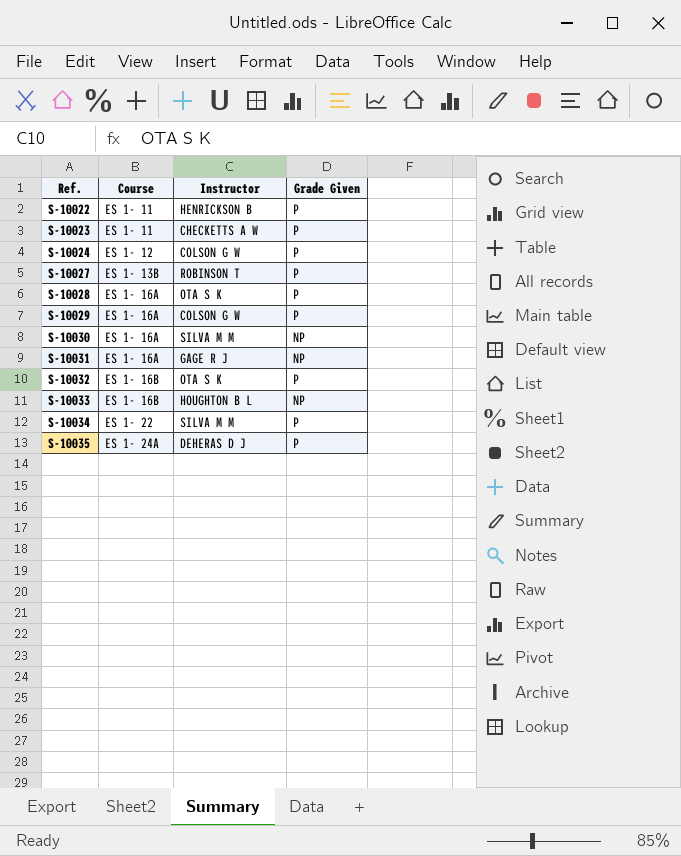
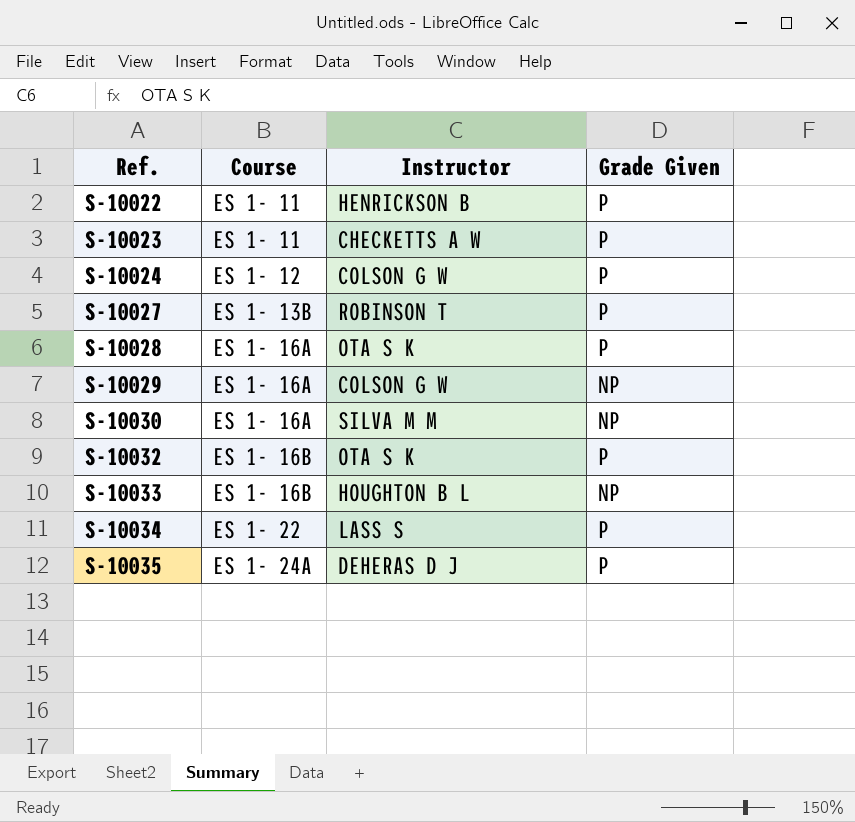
row S-10031: ES 1- 16A | GAGE R J | NP -> none
S-10029 | Grade Given: P -> NP
S-10034 | Instructor: SILVA M M -> LASS S

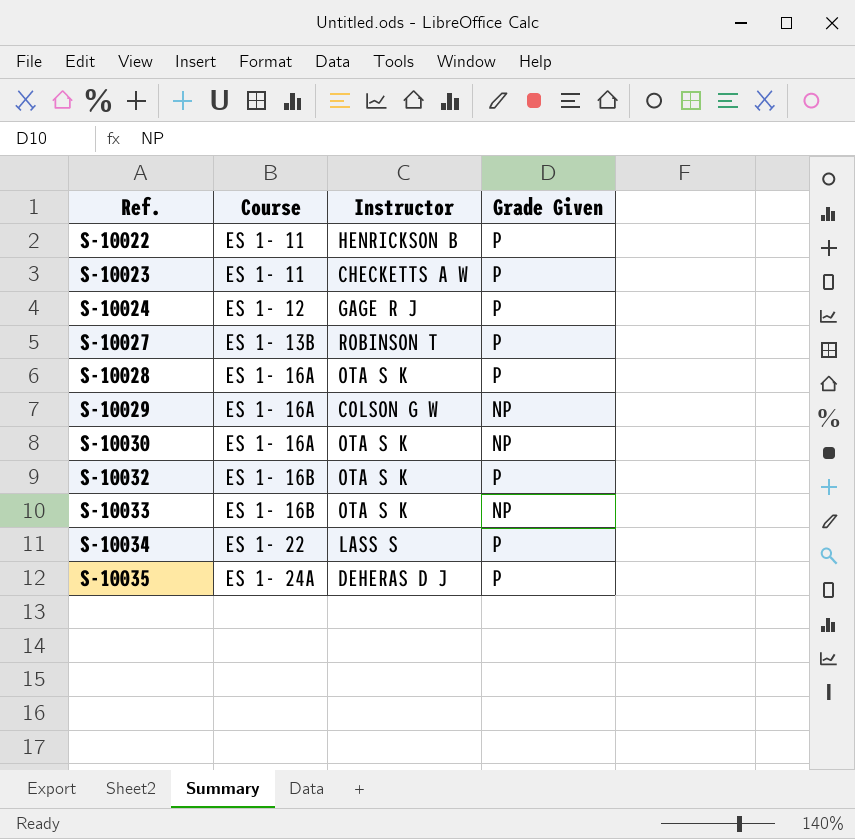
S-10024 | Instructor: COLSON G W -> GAGE R J
S-10030 | Instructor: SILVA M M -> OTA S K
S-10033 | Instructor: HOUGHTON B L -> OTA S K

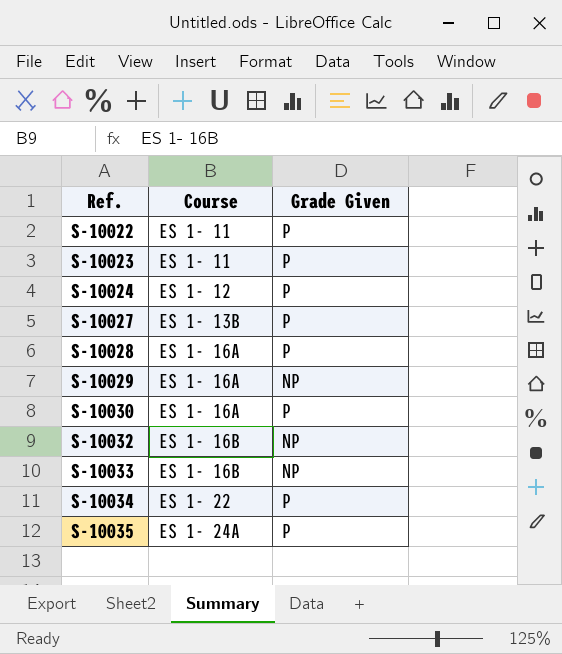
column Instructor | position: 3 -> none
S-10030 | Grade Given: NP -> P
S-10032 | Grade Given: P -> NP

